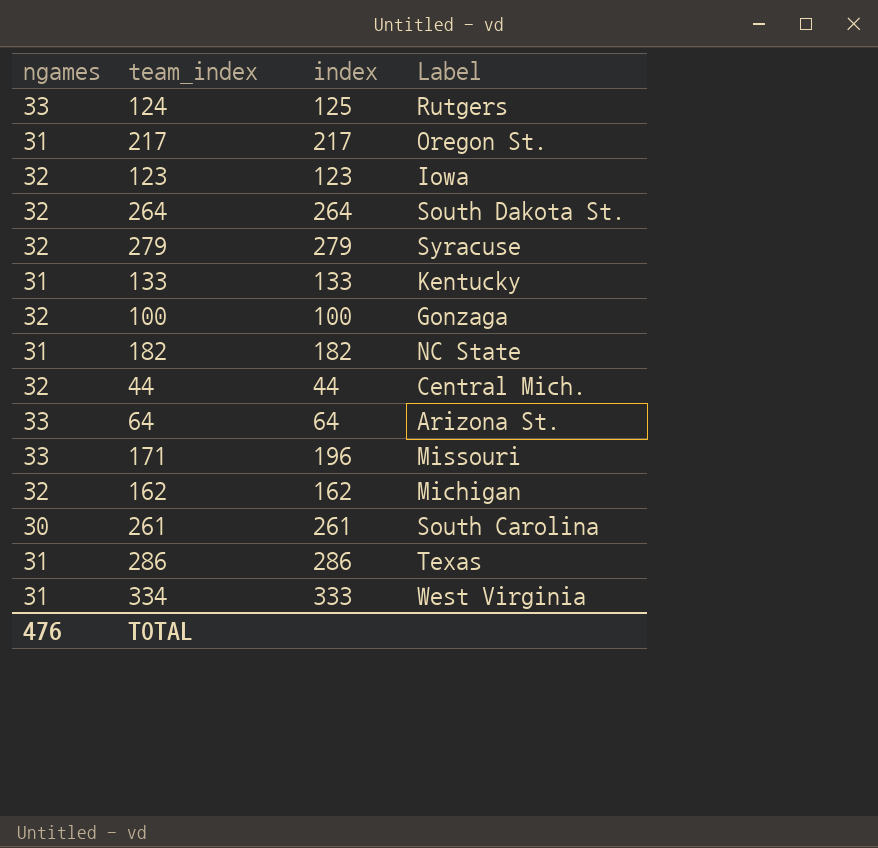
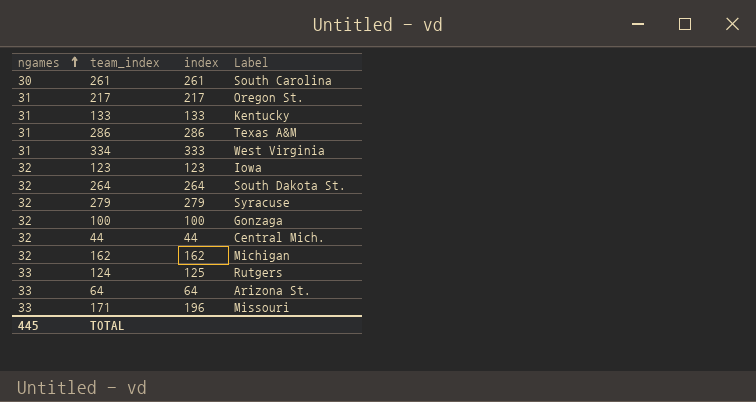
row order: none -> ngames ascending
row 182: 31 | 182 | NC State -> none
286 | Label: Texas -> Texas A&M
TOTAL | ngames: 476 -> 445

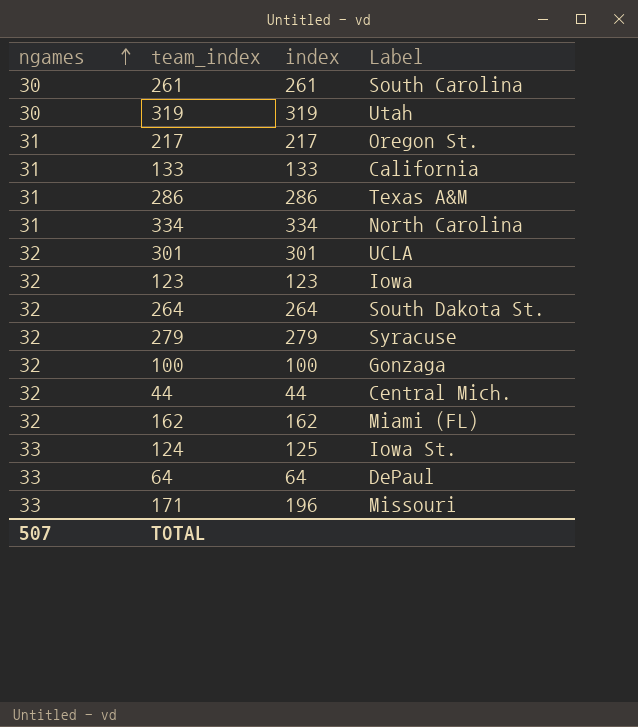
row 319: none -> 30 | 319 | Utah
133 | Label: Kentucky -> California
334 | index: 333 -> 334
334 | Label: West Virginia -> North Carolina
row 301: none -> 32 | 301 | UCLA
162 | Label: Michigan -> Miami (FL)
124 | Label: Rutgers -> Iowa St.
64 | Label: Arizona St. -> DePaul
TOTAL | ngames: 445 -> 507

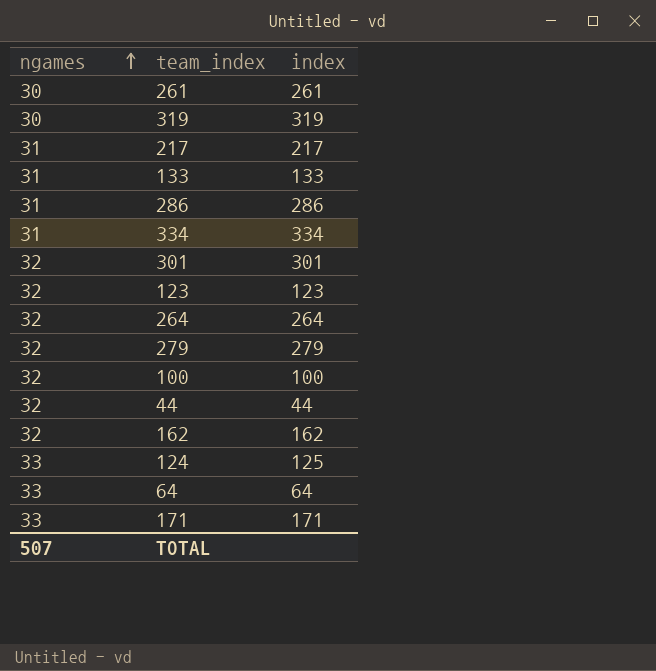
column Label | position: 4 -> none
171 | index: 196 -> 171

